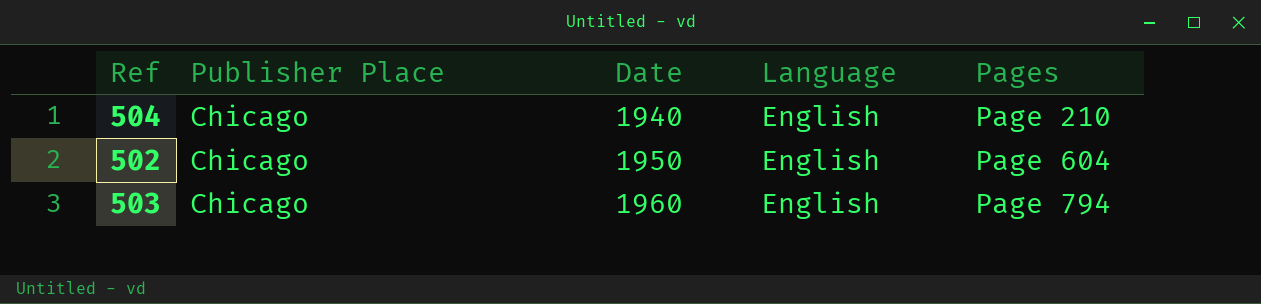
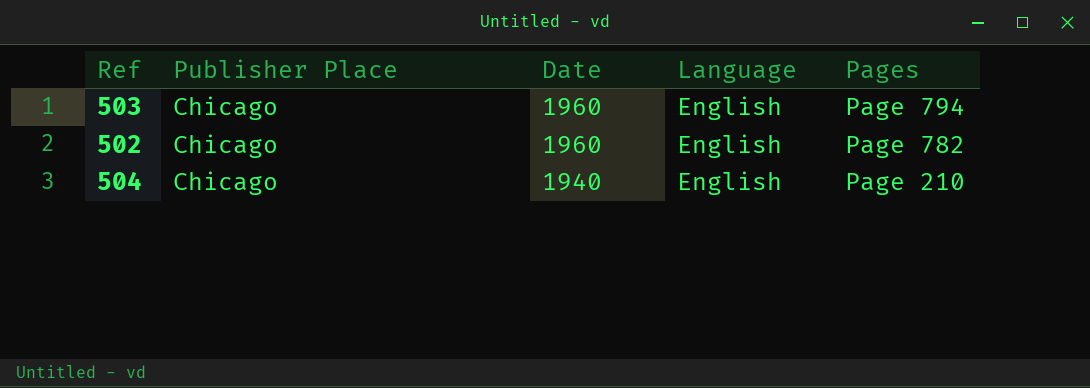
row order: Date ascending -> Date descending
502 | Date: 1950 -> 1960
502 | Pages: Page 604 -> Page 782

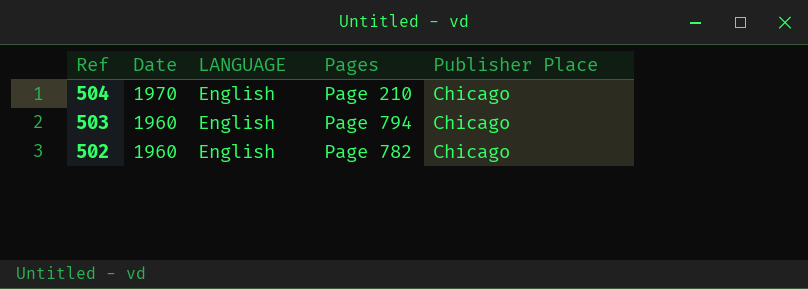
row order: Date descending -> Ref descending
column name: Language -> LANGUAGE
column Publisher Place | position: 2 -> 5
504 | Date: 1940 -> 1970

